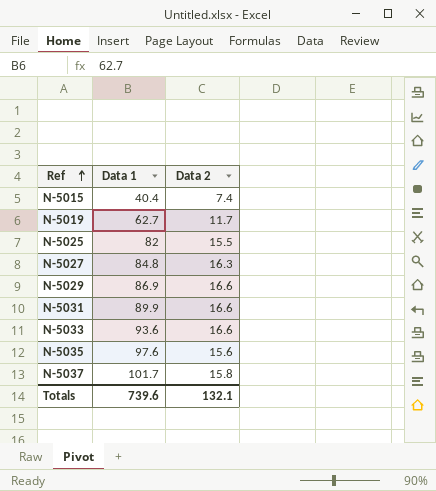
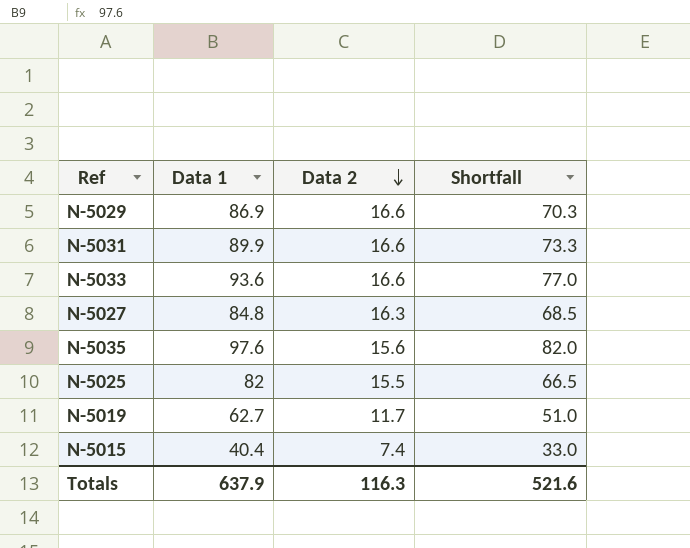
row order: Ref ascending -> Data 2 descending
column Shortfall | formula: none -> [Data 1] - [Data 2]
row N-5037: 101.7 | 15.8 -> none
Totals | Data 1: 739.6 -> 637.9
Totals | Data 2: 132.1 -> 116.3

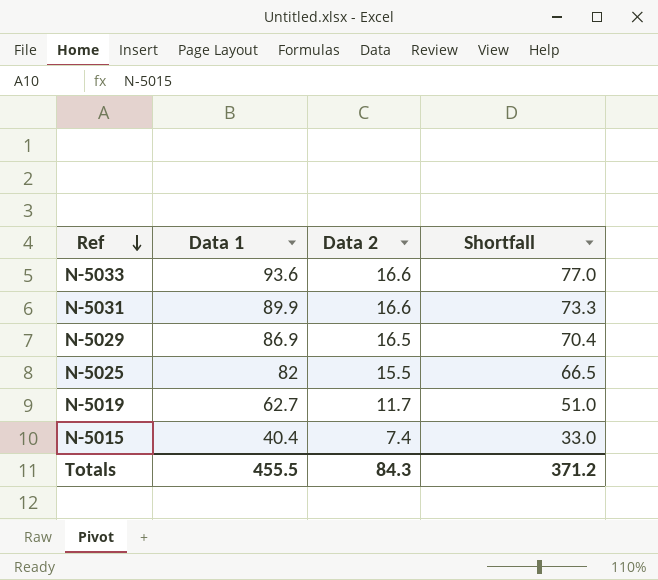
row order: Data 2 descending -> Ref descending
row N-5027: 84.8 | 16.3 | 68.5 -> none
row N-5035: 97.6 | 15.6 | 82.0 -> none
N-5029 | Data 2: 16.6 -> 16.5
N-5029 | Shortfall: 70.3 -> 70.4
Totals | Data 1: 637.9 -> 455.5
Totals | Data 2: 116.3 -> 84.3
Totals | Shortfall: 521.6 -> 371.2

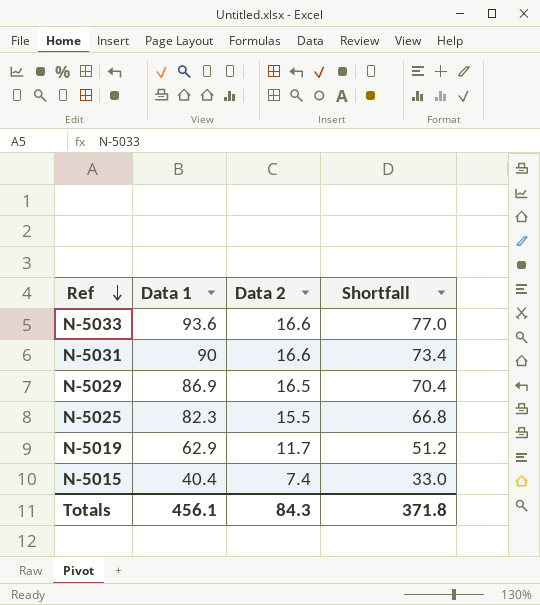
N-5031 | Data 1: 89.9 -> 90
N-5031 | Shortfall: 73.3 -> 73.4
N-5025 | Data 1: 82 -> 82.3
N-5025 | Shortfall: 66.5 -> 66.8
N-5019 | Data 1: 62.7 -> 62.9
N-5019 | Shortfall: 51.0 -> 51.2
Totals | Data 1: 455.5 -> 456.1
Totals | Shortfall: 371.2 -> 371.8

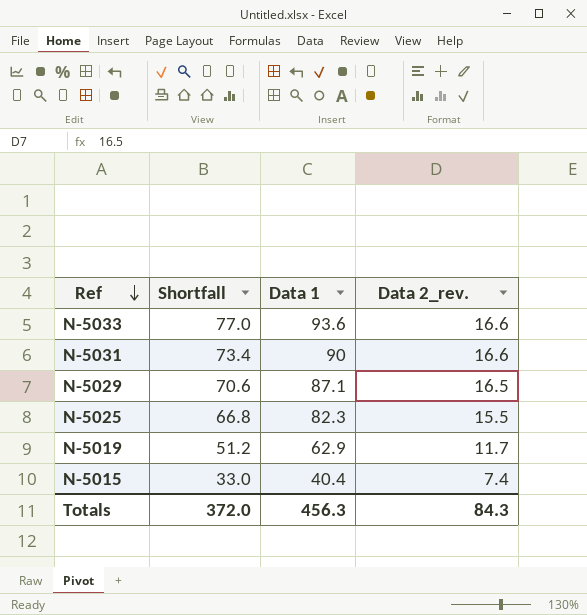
column Shortfall | position: 4 -> 2
column name: Data 2 -> Data 2_rev.
N-5029 | Shortfall: 70.4 -> 70.6
N-5029 | Data 1: 86.9 -> 87.1
Totals | Shortfall: 371.8 -> 372.0
Totals | Data 1: 456.1 -> 456.3

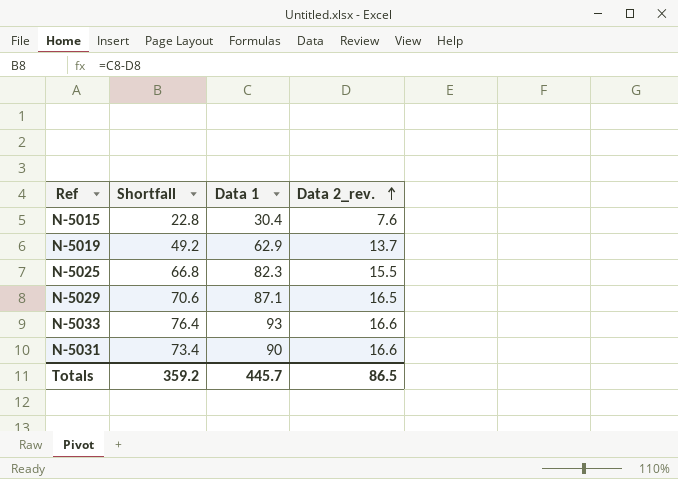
row order: Ref descending -> Data 2_rev. ascending
N-5015 | Shortfall: 33.0 -> 22.8
N-5015 | Data 1: 40.4 -> 30.4
N-5015 | Data 2_rev.: 7.4 -> 7.6
N-5019 | Shortfall: 51.2 -> 49.2
N-5019 | Data 2_rev.: 11.7 -> 13.7
N-5033 | Shortfall: 77.0 -> 76.4
N-5033 | Data 1: 93.6 -> 93
Totals | Shortfall: 372.0 -> 359.2
Totals | Data 1: 456.3 -> 445.7
Totals | Data 2_rev.: 84.3 -> 86.5

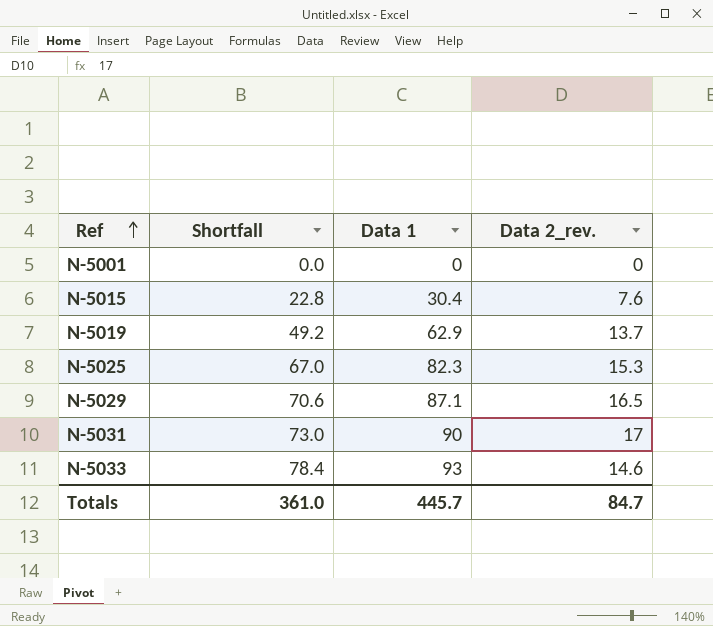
row order: Data 2_rev. ascending -> Ref ascending
row N-5001: none -> 0.0 | 0 | 0
N-5025 | Shortfall: 66.8 -> 67.0
N-5025 | Data 2_rev.: 15.5 -> 15.3
N-5031 | Shortfall: 73.4 -> 73.0
N-5031 | Data 2_rev.: 16.6 -> 17
N-5033 | Shortfall: 76.4 -> 78.4
N-5033 | Data 2_rev.: 16.6 -> 14.6
Totals | Shortfall: 359.2 -> 361.0
Totals | Data 2_rev.: 86.5 -> 84.7

